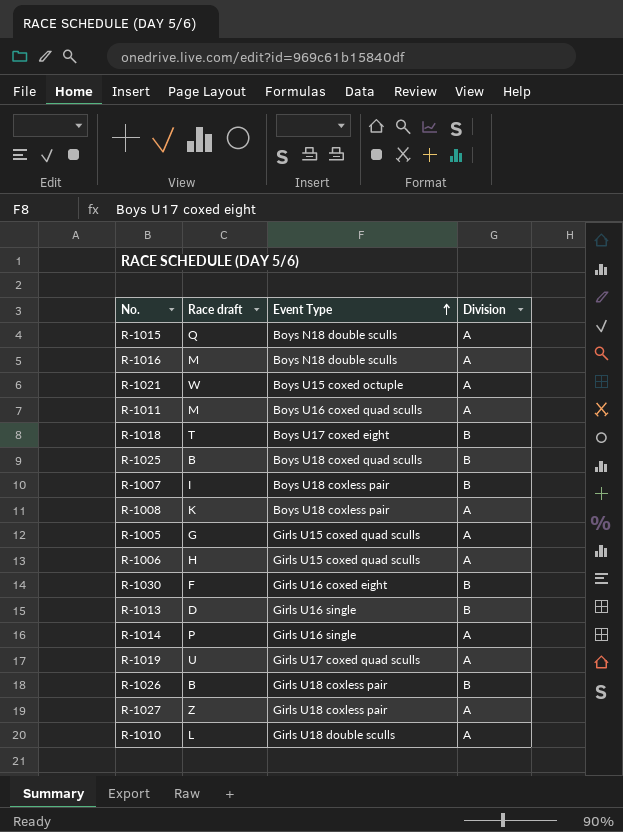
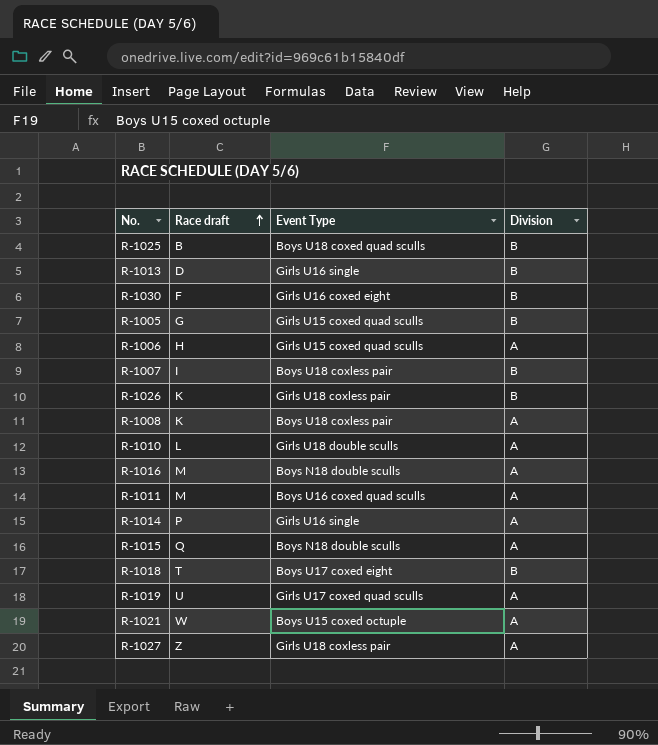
row order: Event Type ascending -> Race draft ascending
R-1005 | Division: A -> B
R-1026 | Race draft: B -> K

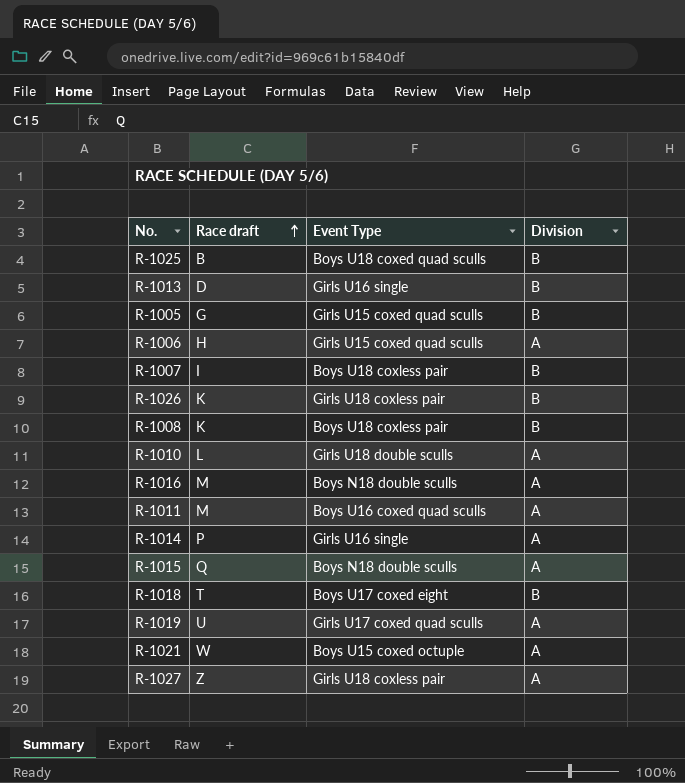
row R-1030: F | Girls U16 coxed eight | B -> none
R-1008 | Division: A -> B

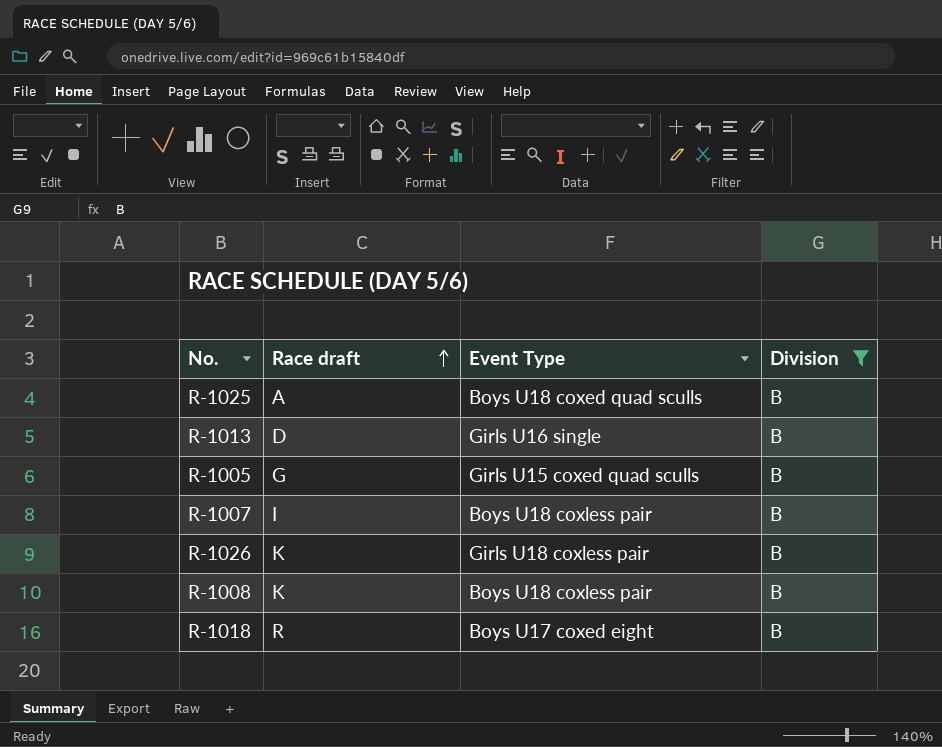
filter: none -> Division = B
R-1025 | Race draft: B -> A
R-1018 | Race draft: T -> R

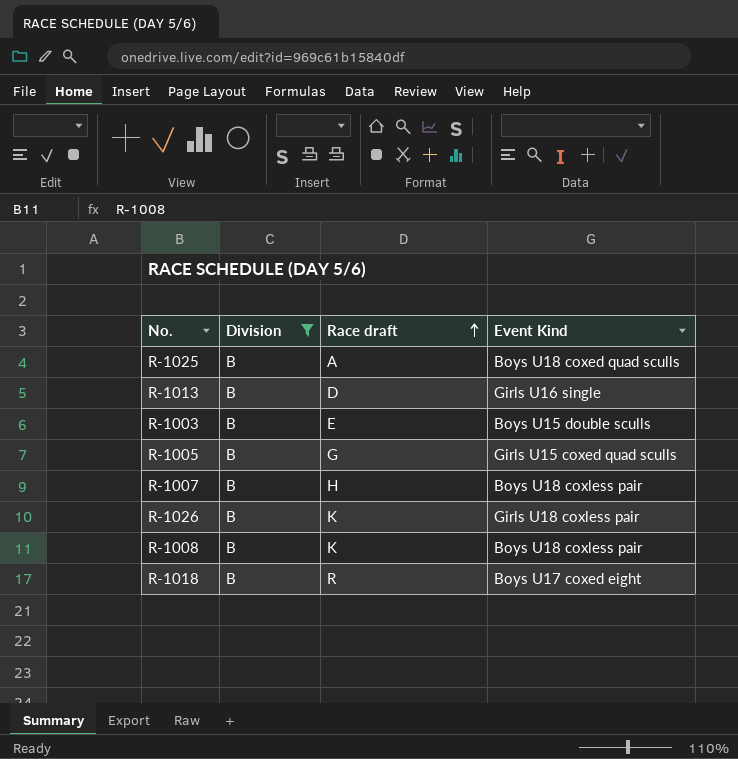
column Division | position: 4 -> 2
column name: Event Type -> Event Kind
row R-1003: none -> B | E | Boys U15 double sculls
R-1007 | Race draft: I -> H

